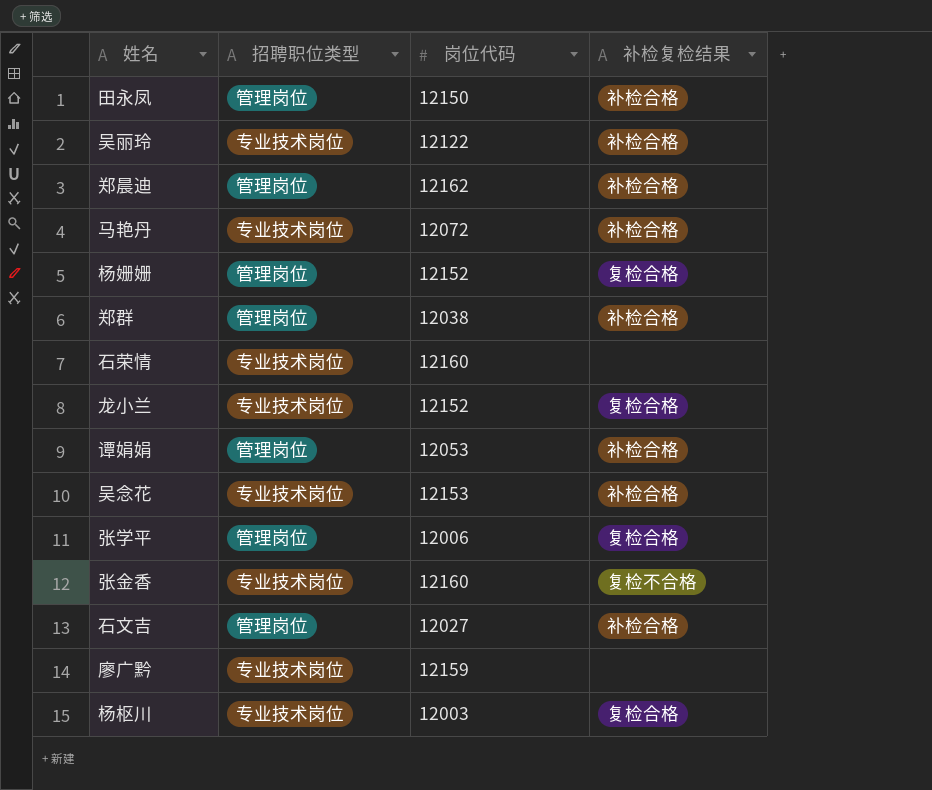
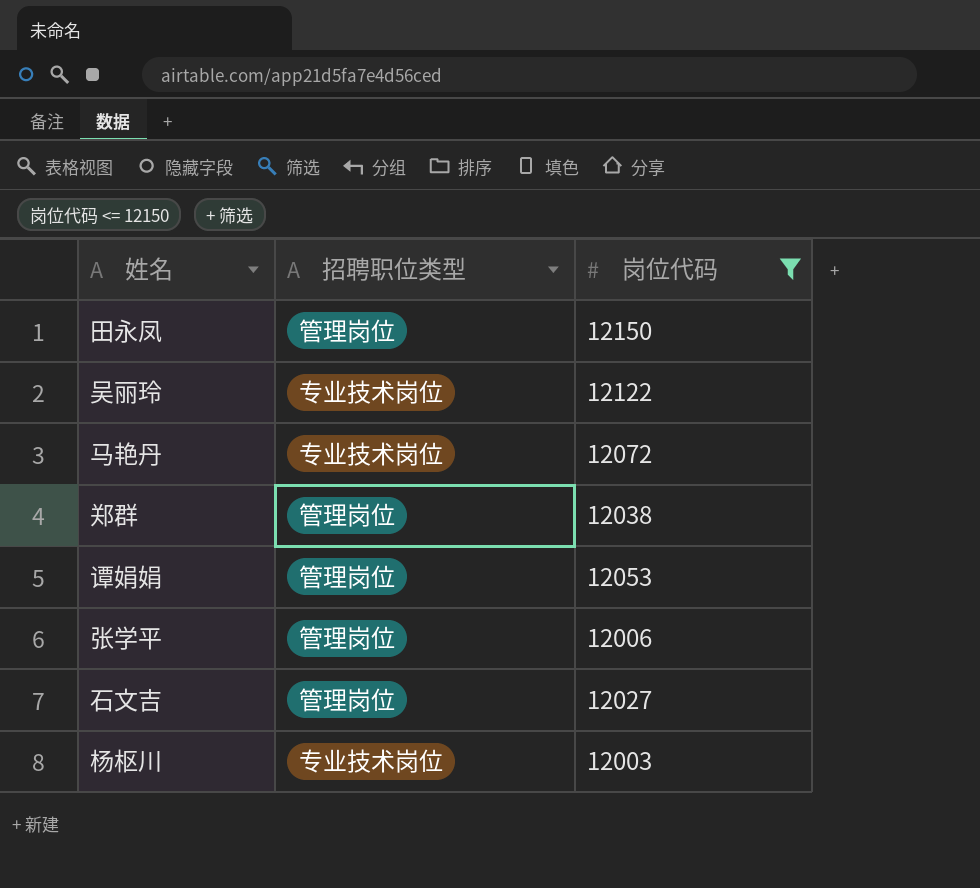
filter: none -> 岗位代码 <= 12150
column 补检复检结果 | position: 4 -> none

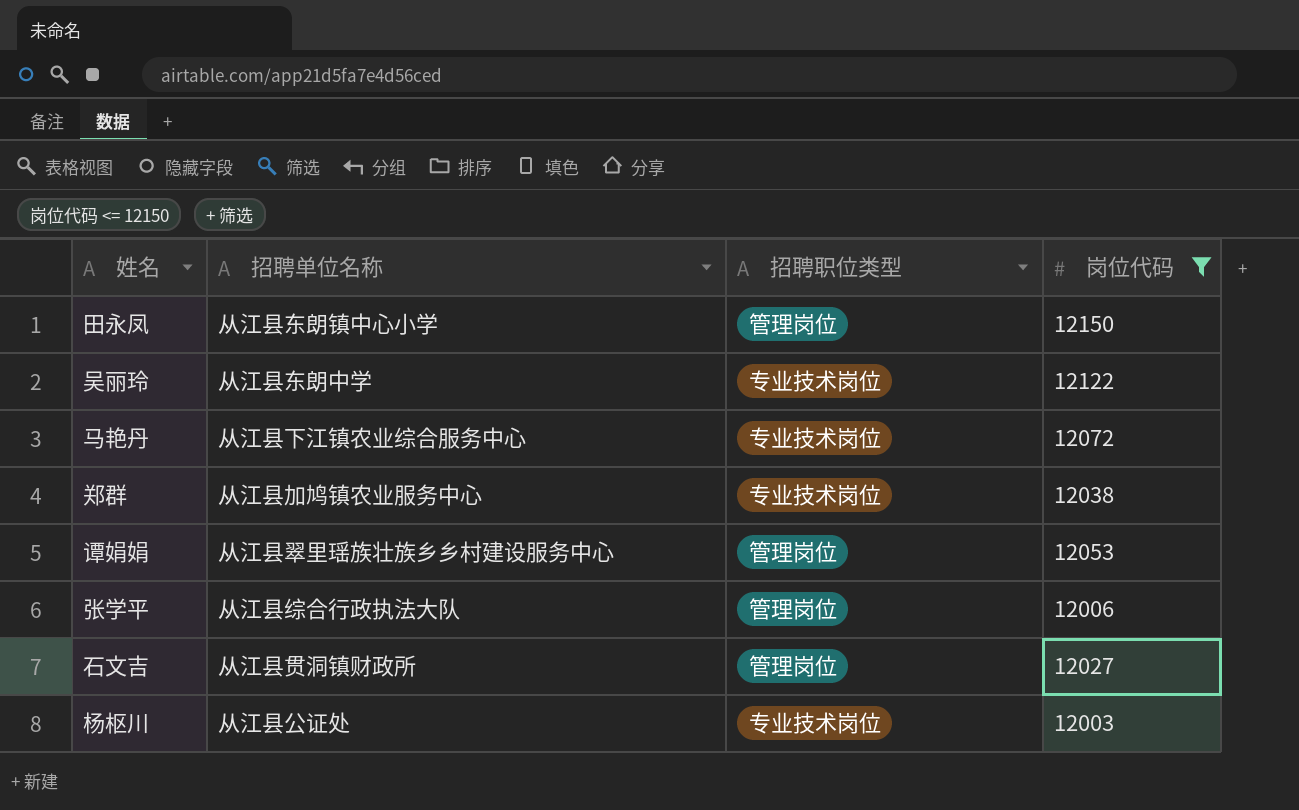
column 招聘单位名称 | position: none -> 2
郑群 | 招聘职位类型: 管理岗位 -> 专业技术岗位

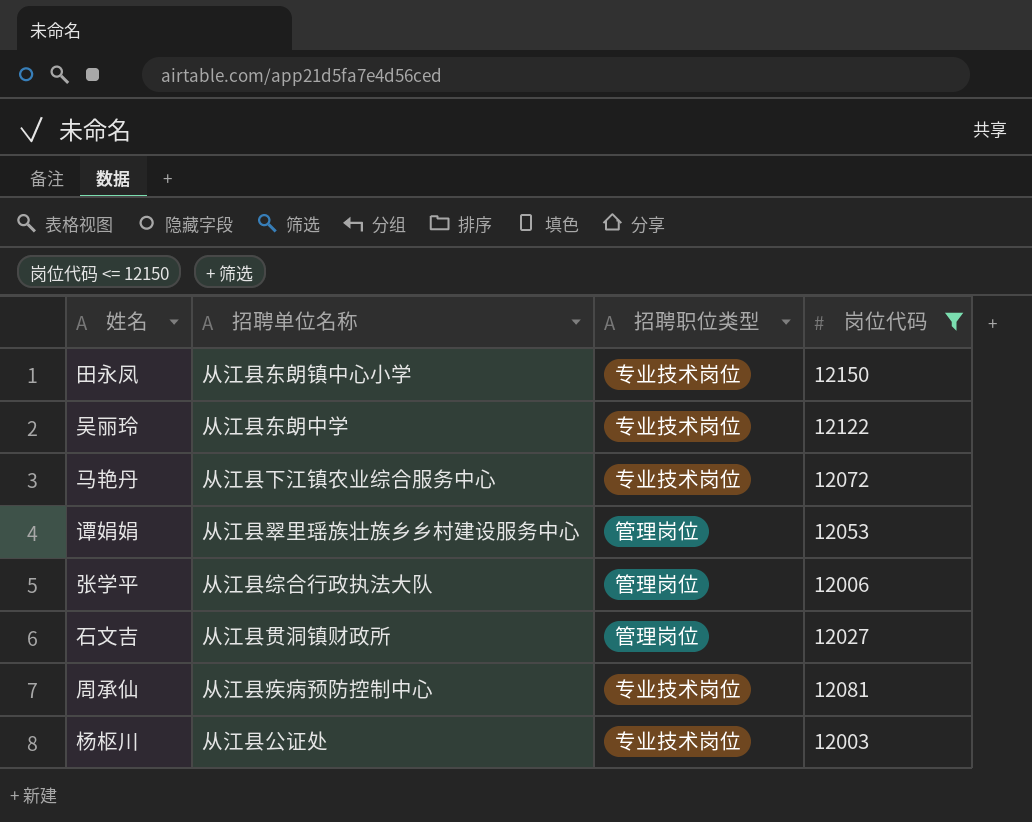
row 郑群: 从江县加鸠镇农业服务中心 | 专业技术岗位 | 12038 -> none
田永凤 | 招聘职位类型: 管理岗位 -> 专业技术岗位
row 周承仙: none -> 从江县疾病预防控制中心 | 专业技术岗位 | 12081

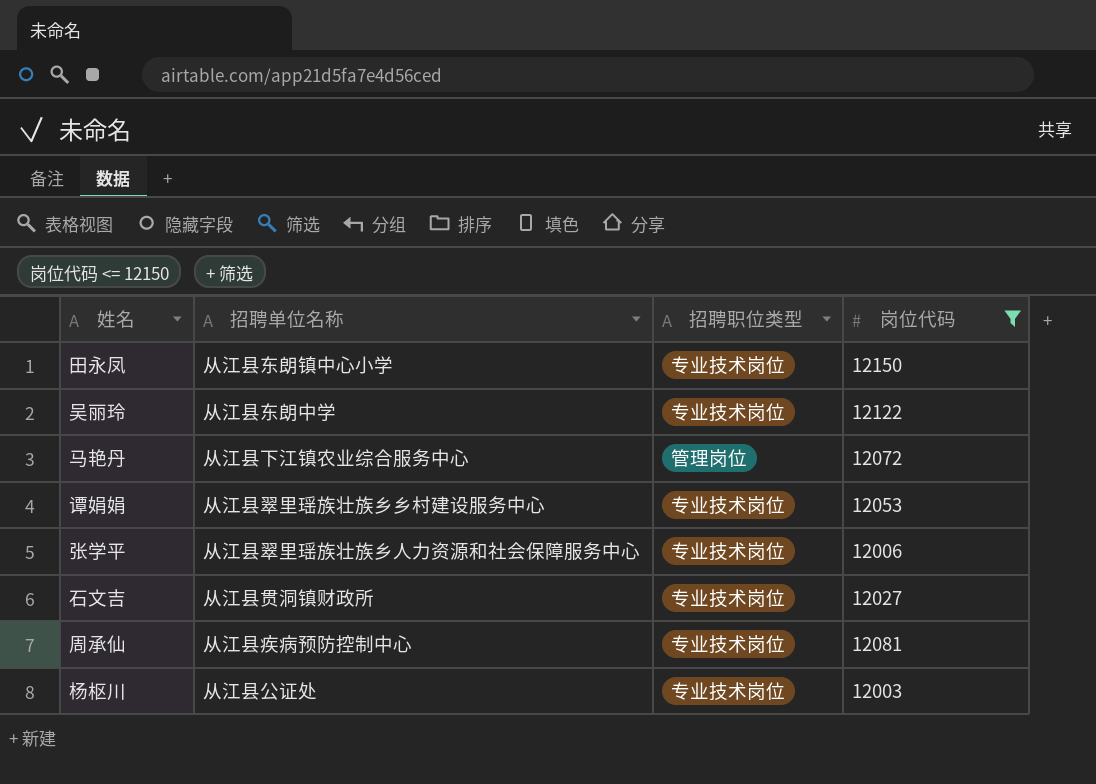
马艳丹 | 招聘职位类型: 专业技术岗位 -> 管理岗位
谭娟娟 | 招聘职位类型: 管理岗位 -> 专业技术岗位
张学平 | 招聘单位名称: 从江县综合行政执法大队 -> 从江县翠里瑶族壮族乡人力资源和社会保障服务中心
张学平 | 招聘职位类型: 管理岗位 -> 专业技术岗位
石文吉 | 招聘职位类型: 管理岗位 -> 专业技术岗位

